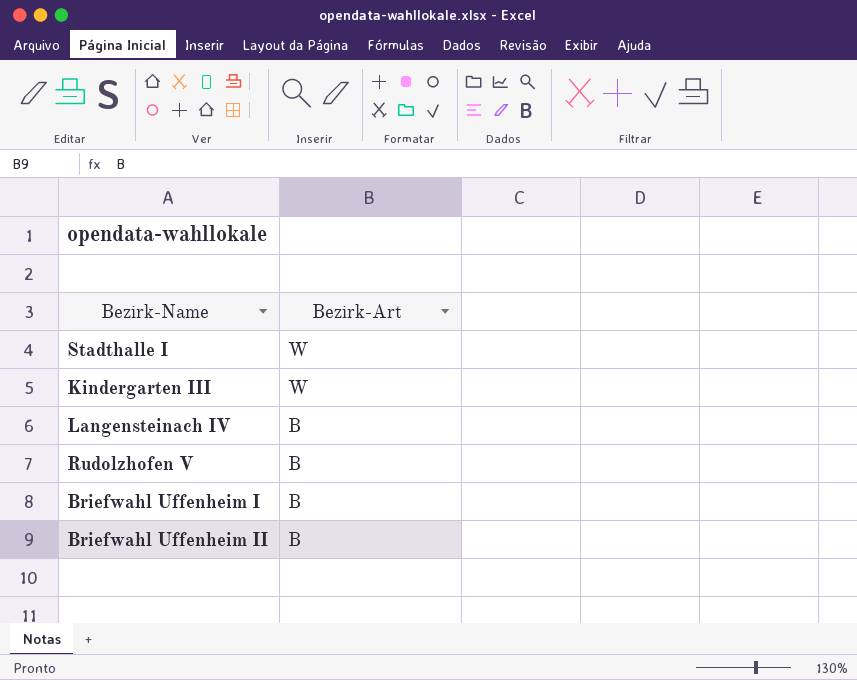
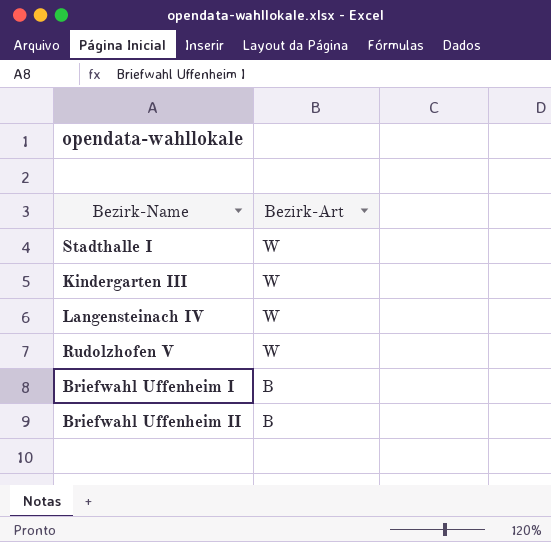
Langensteinach IV | Bezirk-Art: B -> W
Rudolzhofen V | Bezirk-Art: B -> W

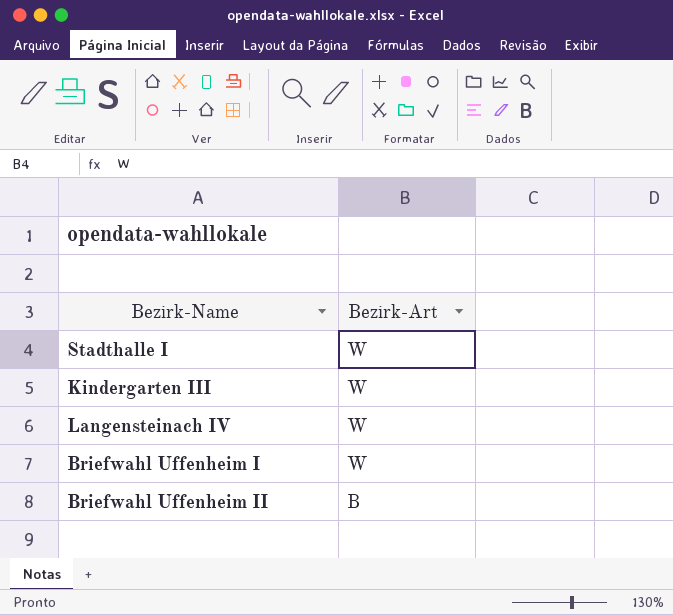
row Rudolzhofen V: W -> none
Briefwahl Uffenheim I | Bezirk-Art: B -> W

